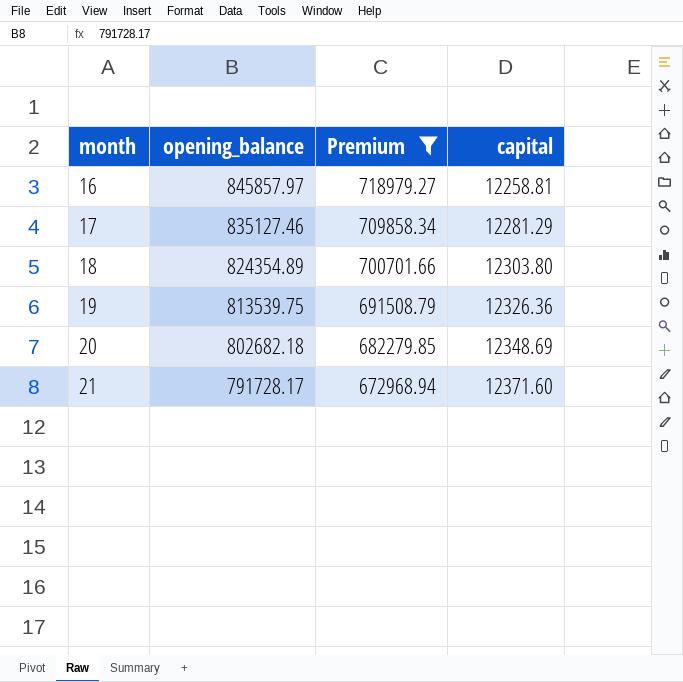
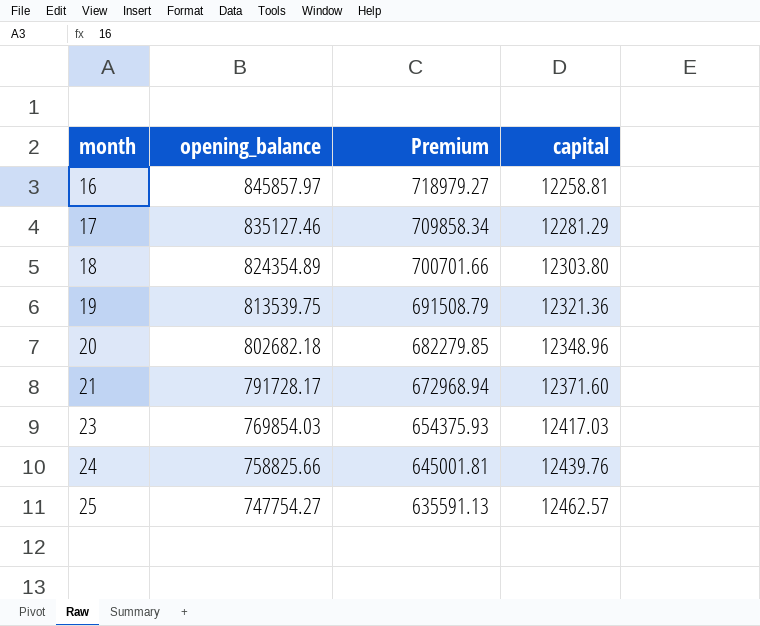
filter: Premium >= 672968.94 -> none
19 | capital: 12326.36 -> 12321.36
20 | capital: 12348.69 -> 12348.96

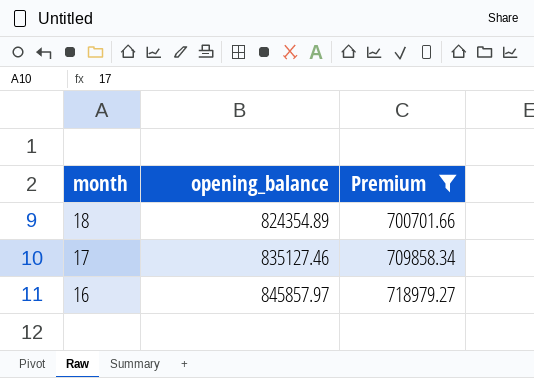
filter: none -> Premium >= 700701.66
row order: month ascending -> month descending
column capital | position: 4 -> none

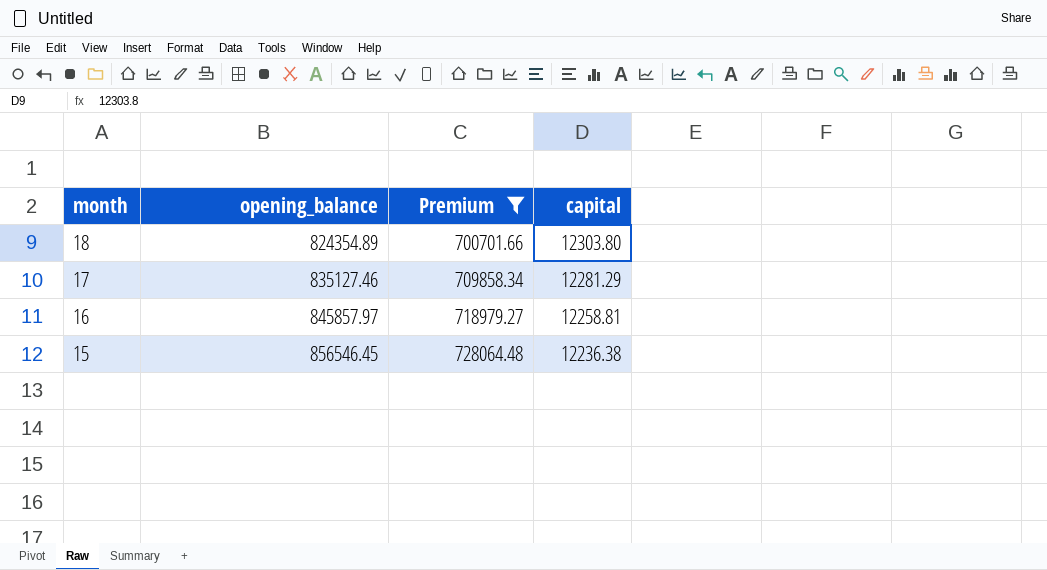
column capital | position: none -> 4
row 15: none -> 856546.45 | 728064.48 | 12236.38

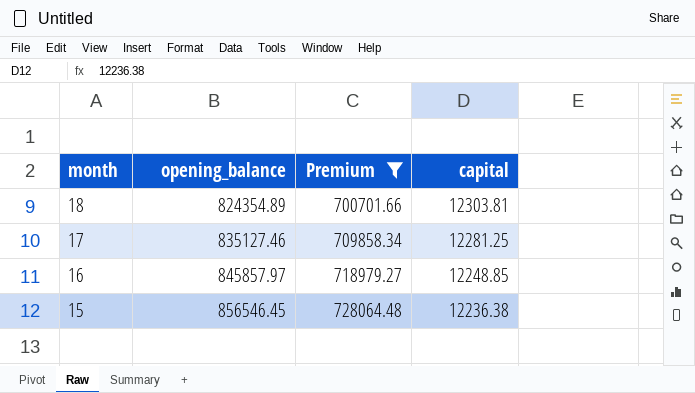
18 | capital: 12303.80 -> 12303.81
17 | capital: 12281.29 -> 12281.25
16 | capital: 12258.81 -> 12248.85

